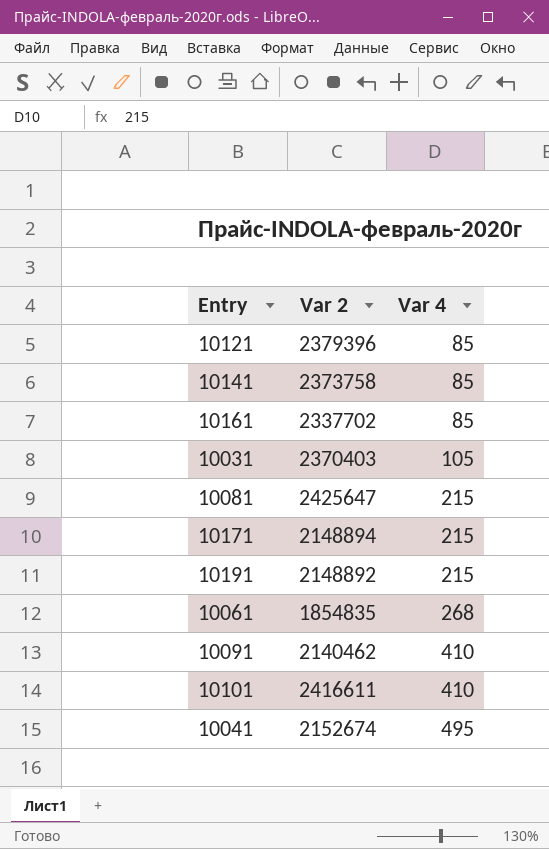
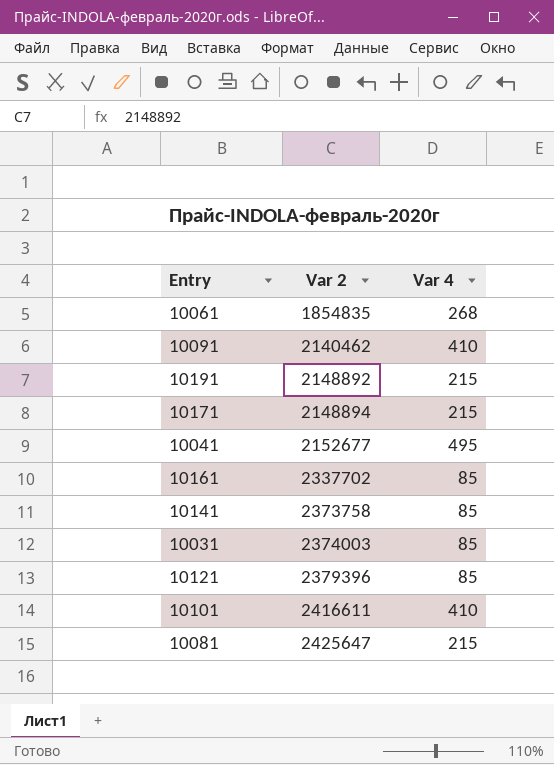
row order: Var 4 ascending -> Var 2 ascending
10041 | Var 2: 2152674 -> 2152677
10031 | Var 2: 2370403 -> 2374003
10031 | Var 4: 105 -> 85

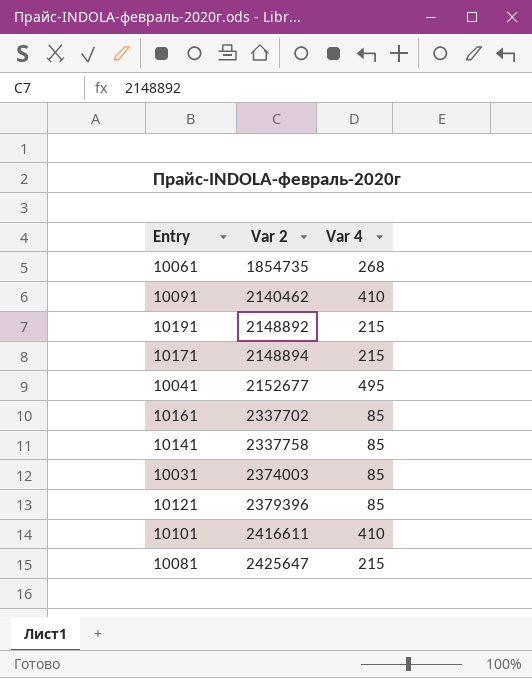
10061 | Var 2: 1854835 -> 1854735
10141 | Var 2: 2373758 -> 2337758

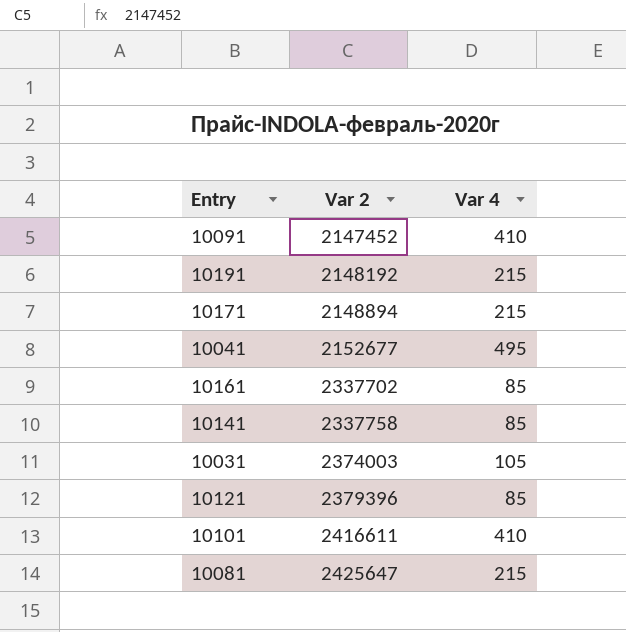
row 10061: 1854735 | 268 -> none
10091 | Var 2: 2140462 -> 2147452
10191 | Var 2: 2148892 -> 2148192
10031 | Var 4: 85 -> 105

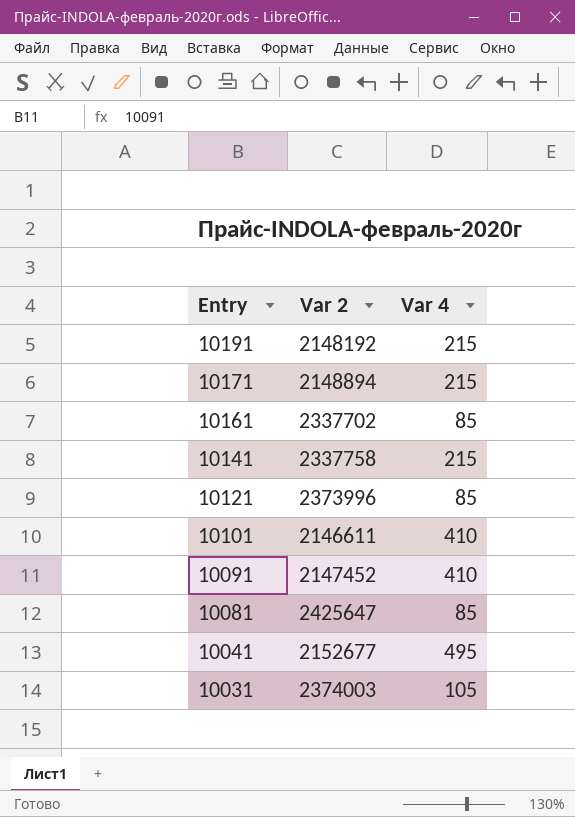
row order: Var 2 ascending -> Entry descending
10141 | Var 4: 85 -> 215
10121 | Var 2: 2379396 -> 2373996
10101 | Var 2: 2416611 -> 2146611
10081 | Var 4: 215 -> 85

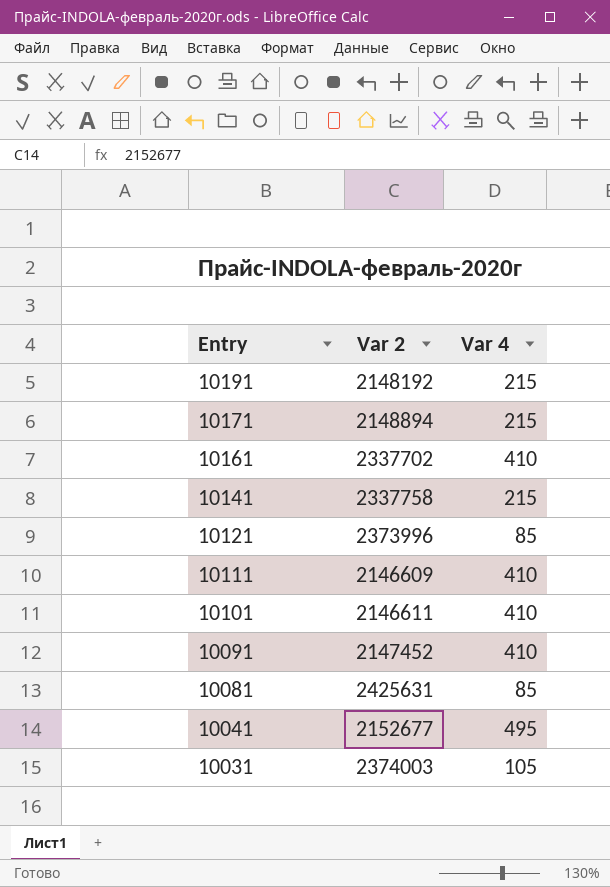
10161 | Var 4: 85 -> 410
row 10111: none -> 2146609 | 410
10081 | Var 2: 2425647 -> 2425631

